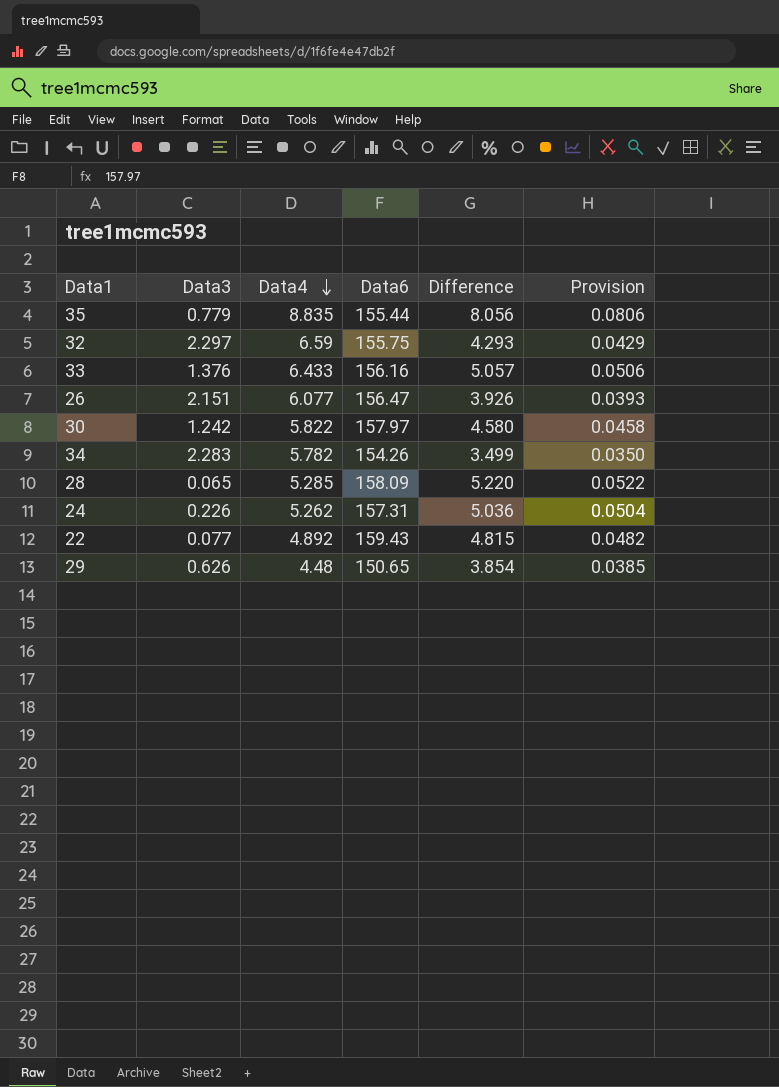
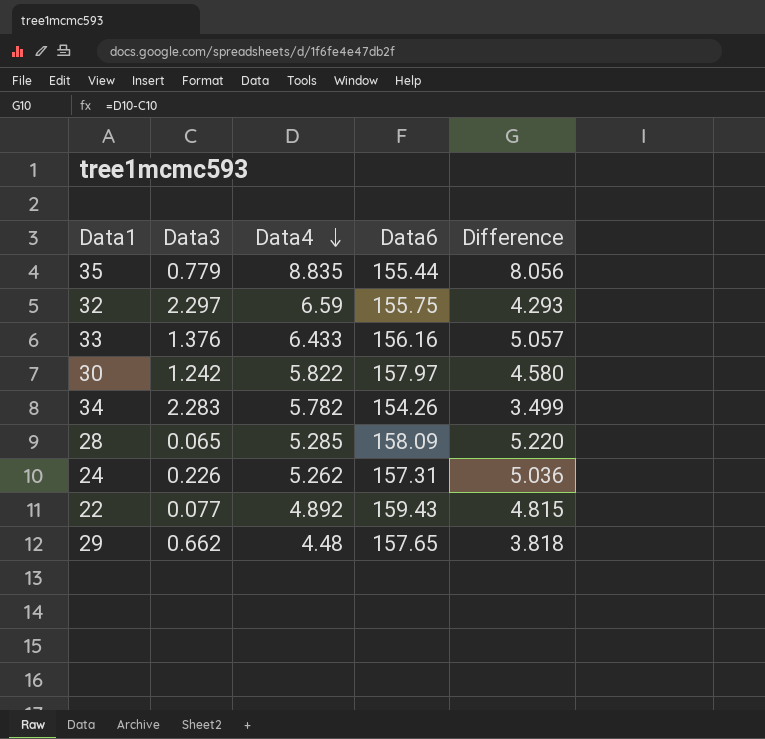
column Provision | formula: [Difference] * 0.01 -> none
row 26: 2.151 | 6.077 | 156.47 | 3.926 | 0.0393 -> none
29 | Data3: 0.626 -> 0.662
29 | Data6: 150.65 -> 157.65
29 | Difference: 3.854 -> 3.818

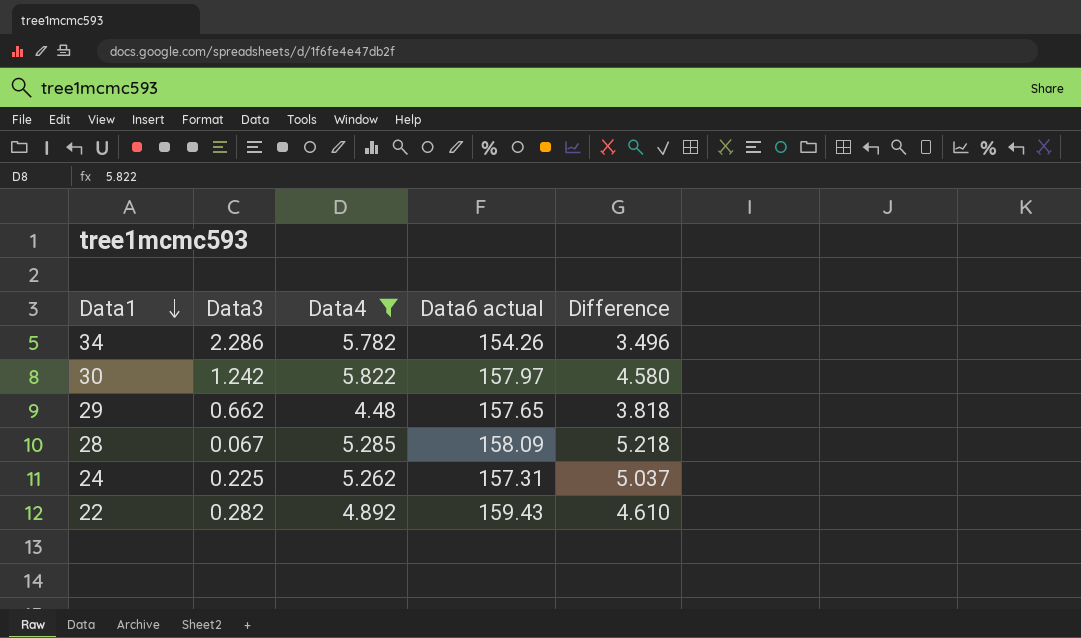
filter: none -> Data4 <= 5.822
row order: Data4 descending -> Data1 descending
column name: Data6 -> Data6 actual
34 | Data3: 2.283 -> 2.286
34 | Difference: 3.499 -> 3.496
28 | Data3: 0.065 -> 0.067
28 | Difference: 5.220 -> 5.218
24 | Data3: 0.226 -> 0.225
24 | Difference: 5.036 -> 5.037
22 | Data3: 0.077 -> 0.282
22 | Difference: 4.815 -> 4.610

